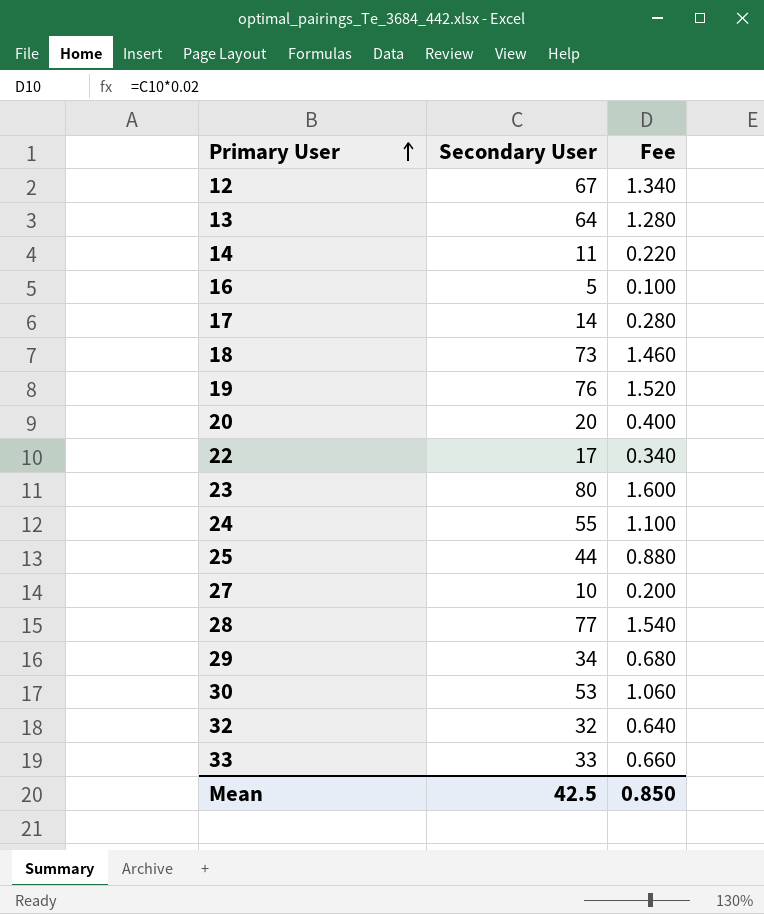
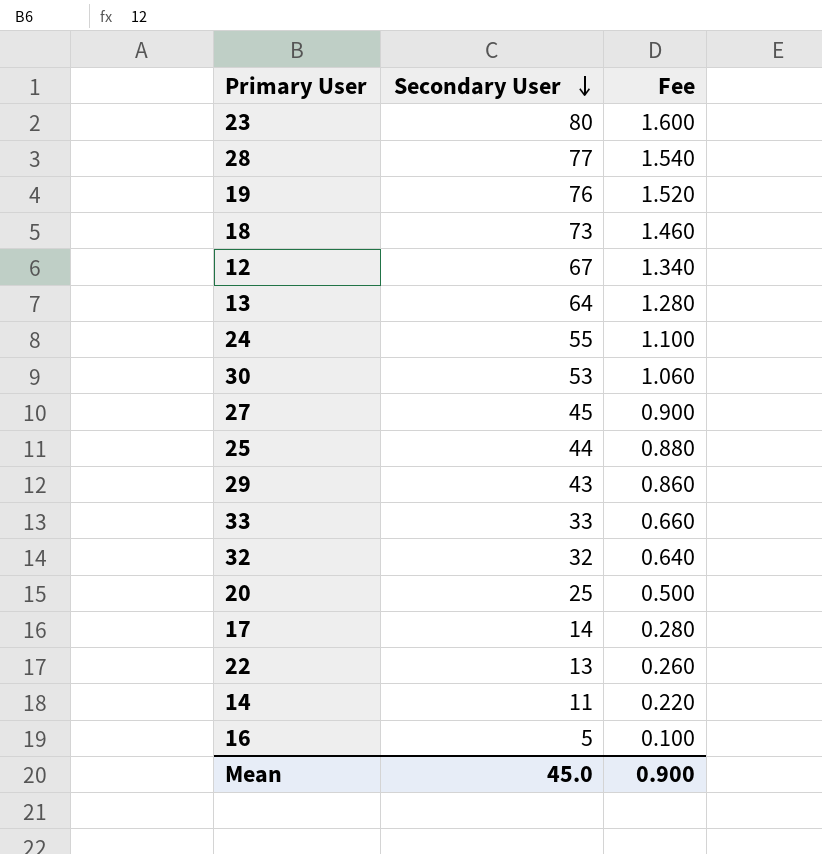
row order: Primary User ascending -> Secondary User descending
27 | Secondary User: 10 -> 45
27 | Fee: 0.200 -> 0.900
29 | Secondary User: 34 -> 43
29 | Fee: 0.680 -> 0.860
20 | Secondary User: 20 -> 25
20 | Fee: 0.400 -> 0.500
22 | Secondary User: 17 -> 13
22 | Fee: 0.340 -> 0.260
Mean | Secondary User: 42.5 -> 45.0
Mean | Fee: 0.850 -> 0.900

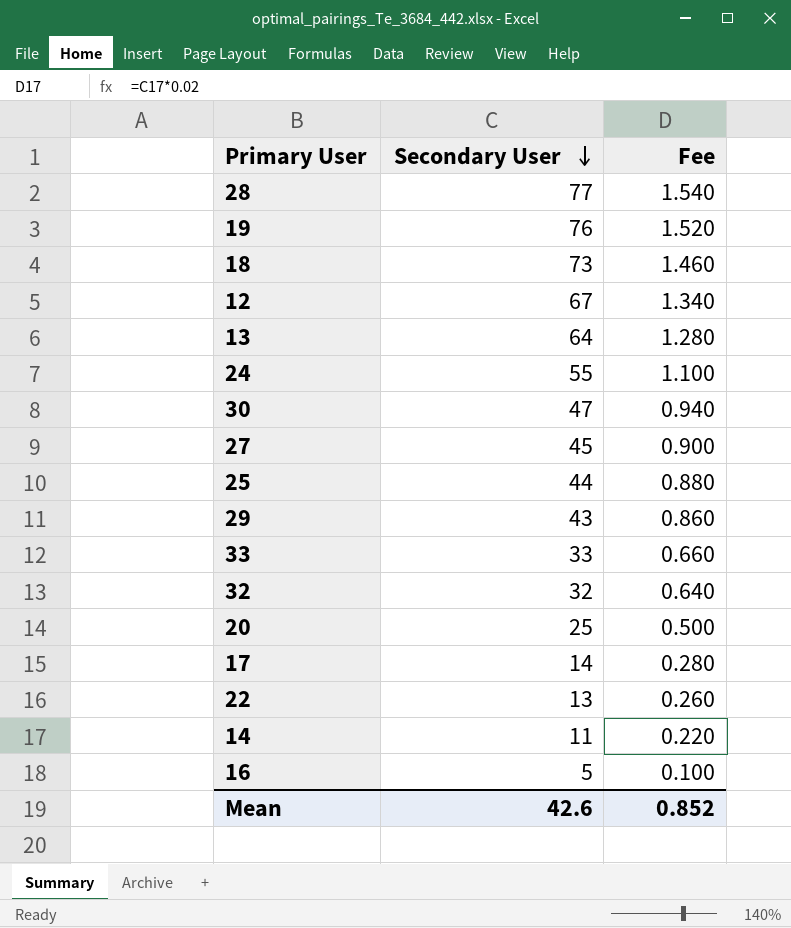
row 23: 80 | 1.600 -> none
30 | Secondary User: 53 -> 47
30 | Fee: 1.060 -> 0.940
Mean | Secondary User: 45.0 -> 42.6
Mean | Fee: 0.900 -> 0.852

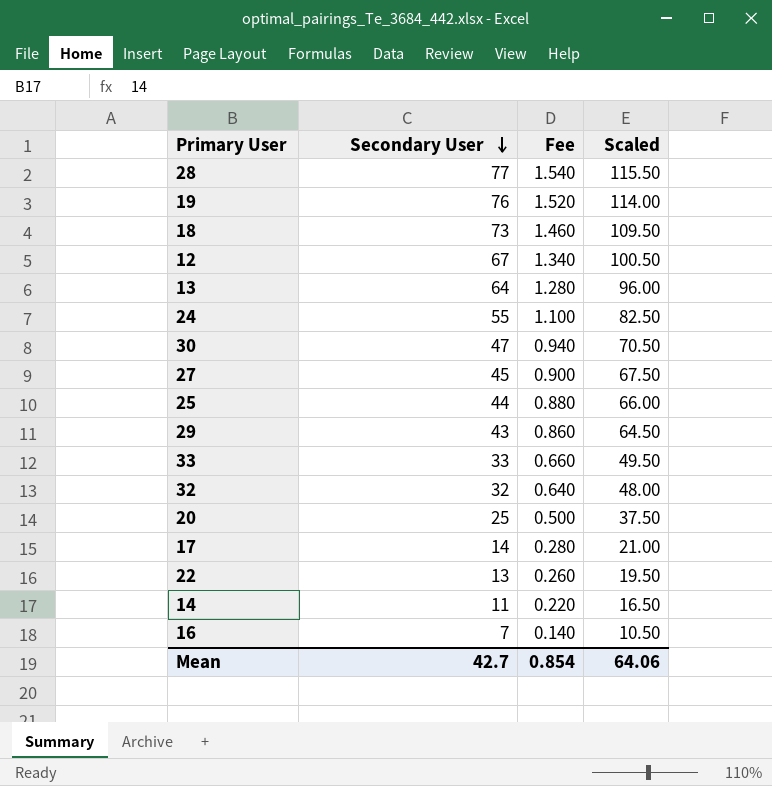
column Scaled | formula: none -> [Secondary User] * 1.5
16 | Secondary User: 5 -> 7
16 | Fee: 0.100 -> 0.140
Mean | Secondary User: 42.6 -> 42.7
Mean | Fee: 0.852 -> 0.854

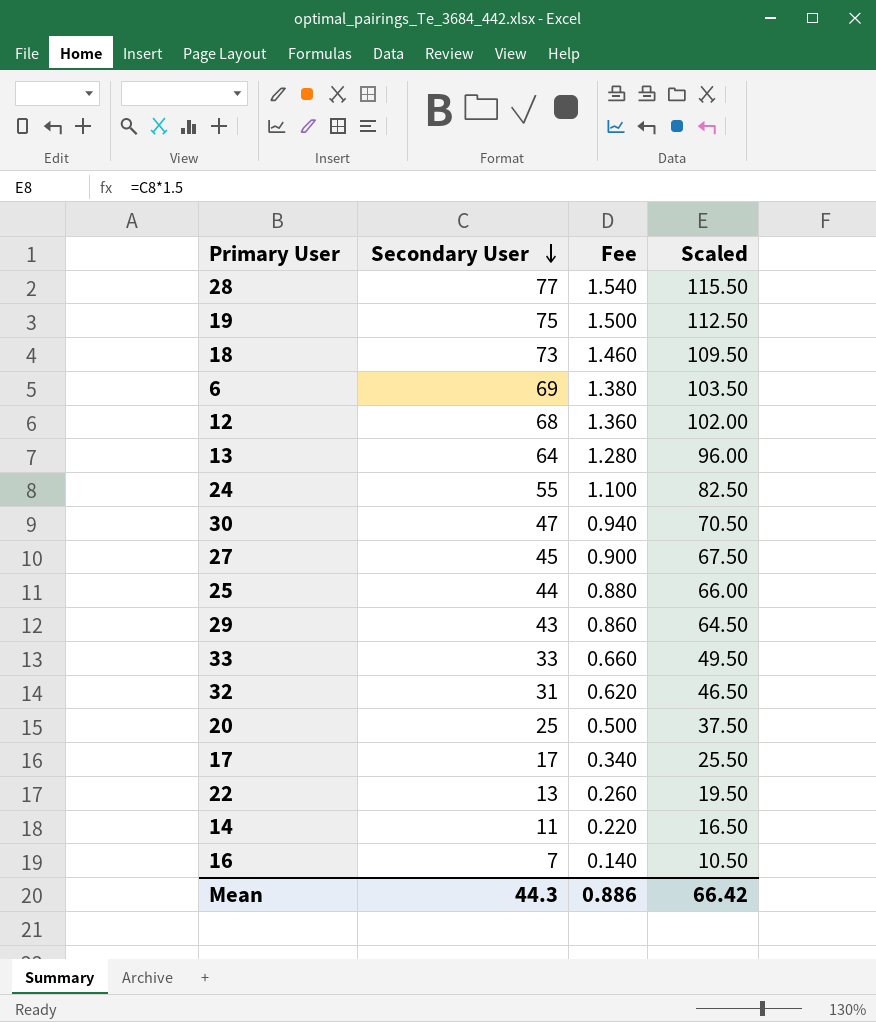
19 | Secondary User: 76 -> 75
19 | Fee: 1.520 -> 1.500
19 | Scaled: 114.00 -> 112.50
row 6: none -> 69 | 1.380 | 103.50
12 | Secondary User: 67 -> 68
12 | Fee: 1.340 -> 1.360
12 | Scaled: 100.50 -> 102.00
32 | Secondary User: 32 -> 31
32 | Fee: 0.640 -> 0.620
32 | Scaled: 48.00 -> 46.50
17 | Secondary User: 14 -> 17
17 | Fee: 0.280 -> 0.340
17 | Scaled: 21.00 -> 25.50
Mean | Secondary User: 42.7 -> 44.3
Mean | Fee: 0.854 -> 0.886
Mean | Scaled: 64.06 -> 66.42

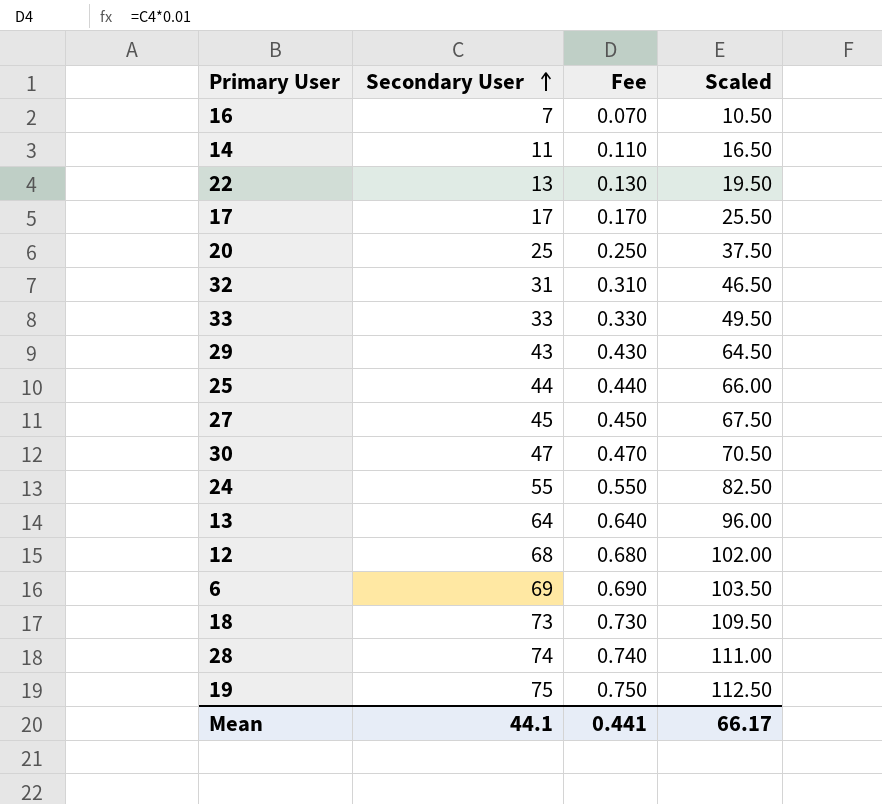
row order: Secondary User descending -> Secondary User ascending
column Fee | formula: [Secondary User] * 0.02 -> [Secondary User] * 0.01
28 | Secondary User: 77 -> 74
28 | Scaled: 115.50 -> 111.00
Mean | Secondary User: 44.3 -> 44.1
Mean | Fee: 0.886 -> 0.441
Mean | Scaled: 66.42 -> 66.17

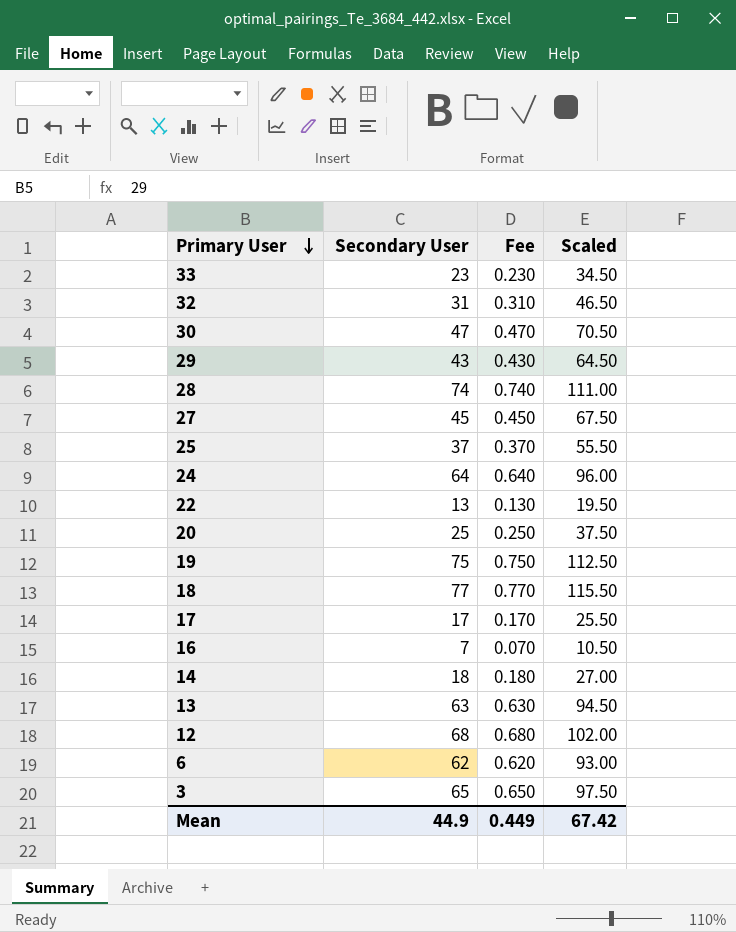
row order: Secondary User ascending -> Primary User descending
33 | Secondary User: 33 -> 23
33 | Fee: 0.330 -> 0.230
33 | Scaled: 49.50 -> 34.50
25 | Secondary User: 44 -> 37
25 | Fee: 0.440 -> 0.370
25 | Scaled: 66.00 -> 55.50
24 | Secondary User: 55 -> 64
24 | Fee: 0.550 -> 0.640
24 | Scaled: 82.50 -> 96.00
18 | Secondary User: 73 -> 77
18 | Fee: 0.730 -> 0.770
18 | Scaled: 109.50 -> 115.50
14 | Secondary User: 11 -> 18
14 | Fee: 0.110 -> 0.180
14 | Scaled: 16.50 -> 27.00
13 | Secondary User: 64 -> 63
13 | Fee: 0.640 -> 0.630
13 | Scaled: 96.00 -> 94.50
6 | Secondary User: 69 -> 62
6 | Fee: 0.690 -> 0.620
6 | Scaled: 103.50 -> 93.00
row 3: none -> 65 | 0.650 | 97.50
Mean | Secondary User: 44.1 -> 44.9
Mean | Fee: 0.441 -> 0.449
Mean | Scaled: 66.17 -> 67.42

